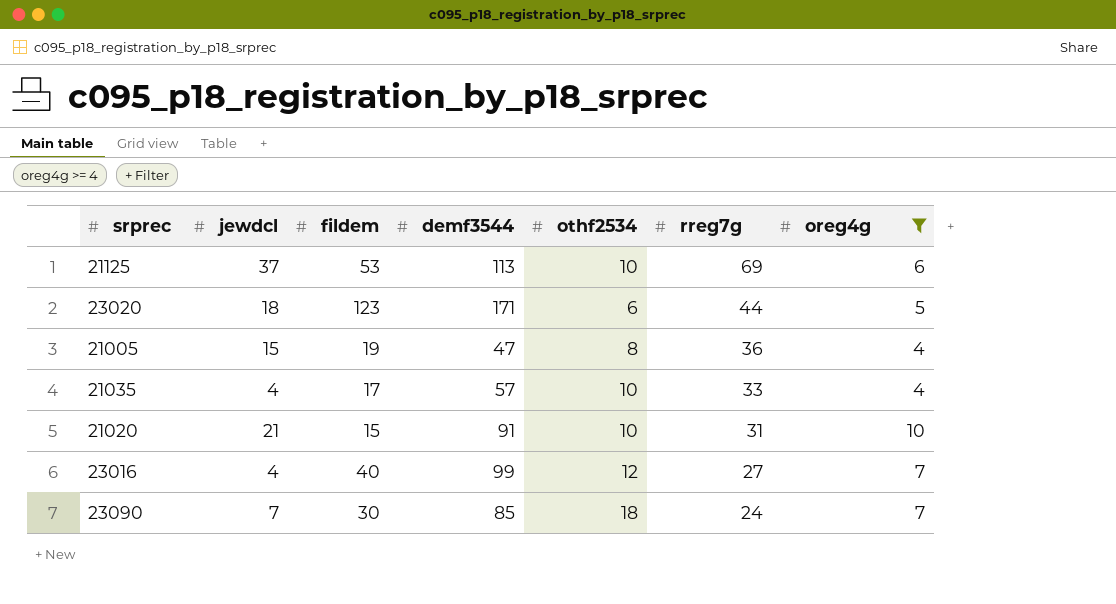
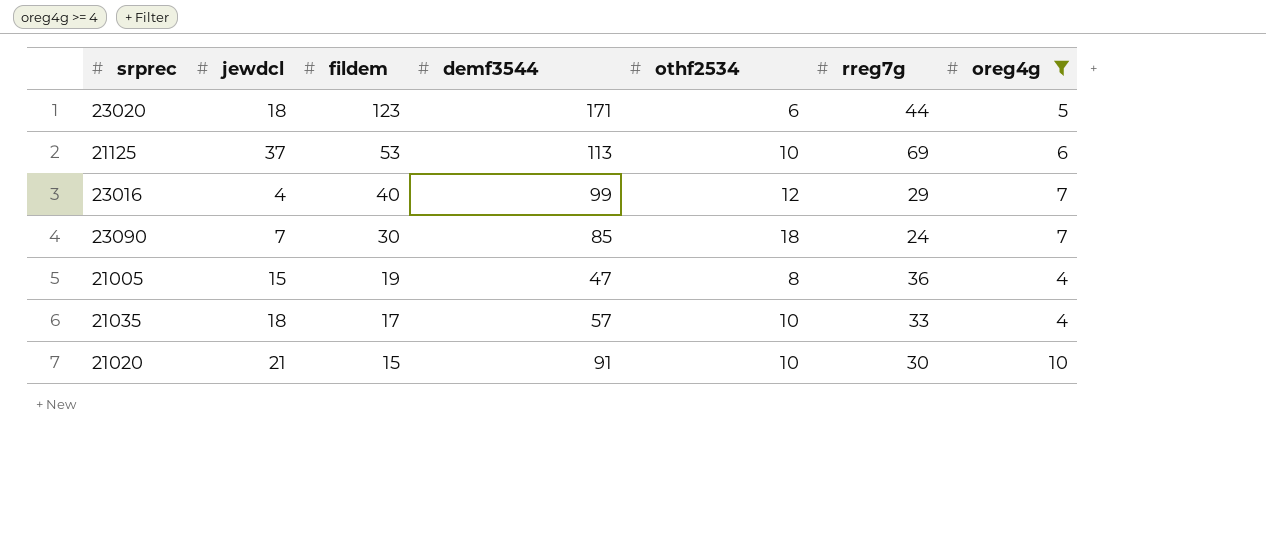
row order: rreg7g descending -> fildem descending
23016 | rreg7g: 27 -> 29
21035 | jewdcl: 4 -> 18
21020 | rreg7g: 31 -> 30

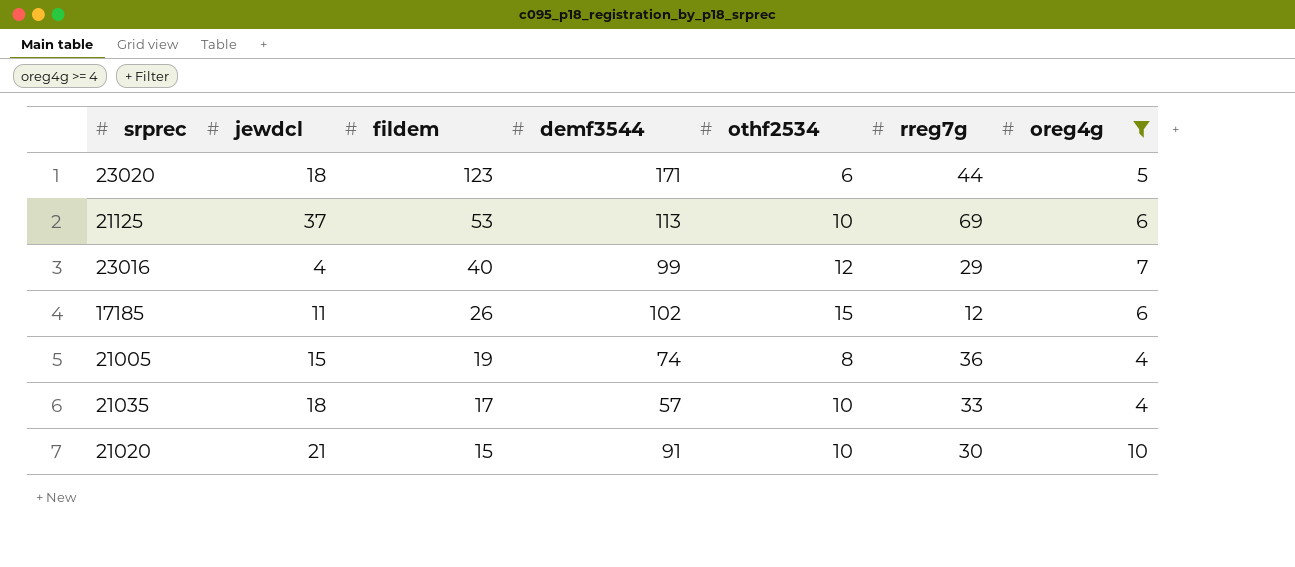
row 23090: 7 | 30 | 85 | 18 | 24 | 7 -> none
row 17185: none -> 11 | 26 | 102 | 15 | 12 | 6
21005 | demf3544: 47 -> 74

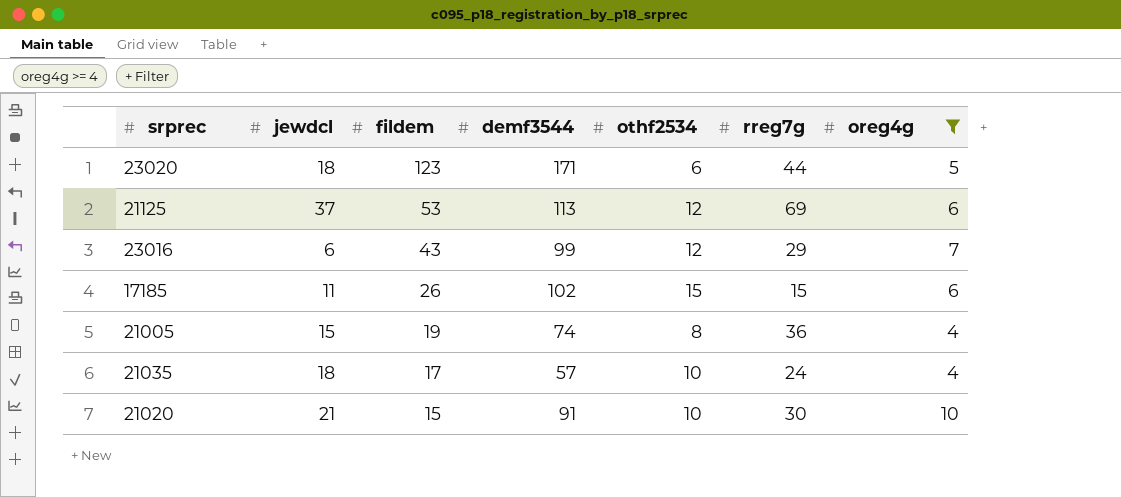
21125 | othf2534: 10 -> 12
23016 | jewdcl: 4 -> 6
23016 | fildem: 40 -> 43
17185 | rreg7g: 12 -> 15
21035 | rreg7g: 33 -> 24

